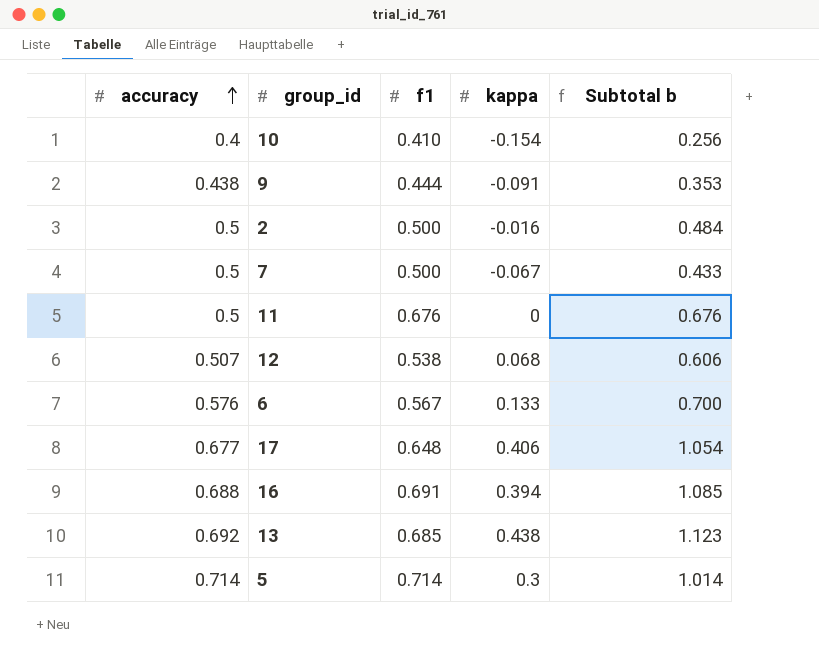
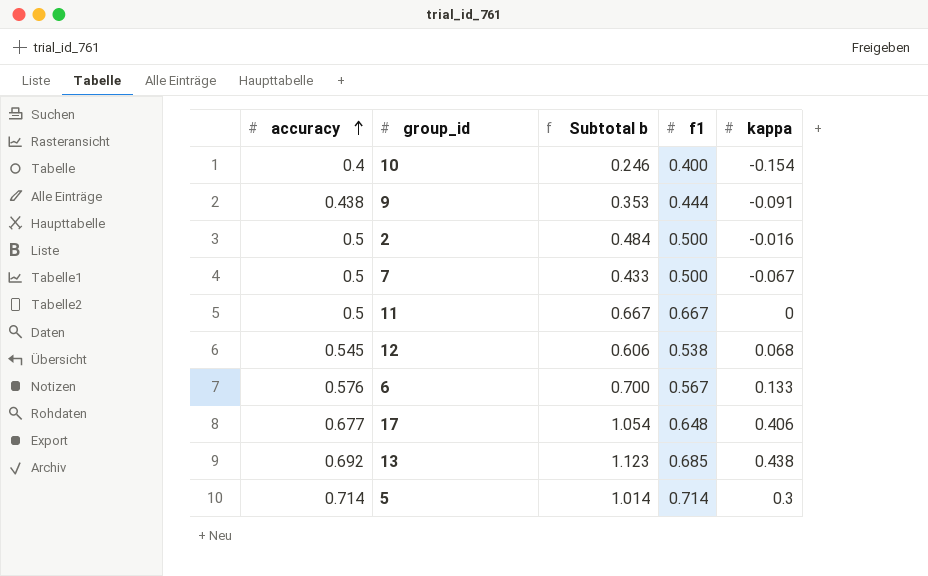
column Subtotal b | position: 5 -> 3
row 16: 0.688 | 0.691 | 0.394 | 1.085 -> none
10 | Subtotal b: 0.256 -> 0.246
10 | f1: 0.410 -> 0.400
11 | Subtotal b: 0.676 -> 0.667
11 | f1: 0.676 -> 0.667
12 | accuracy: 0.507 -> 0.545

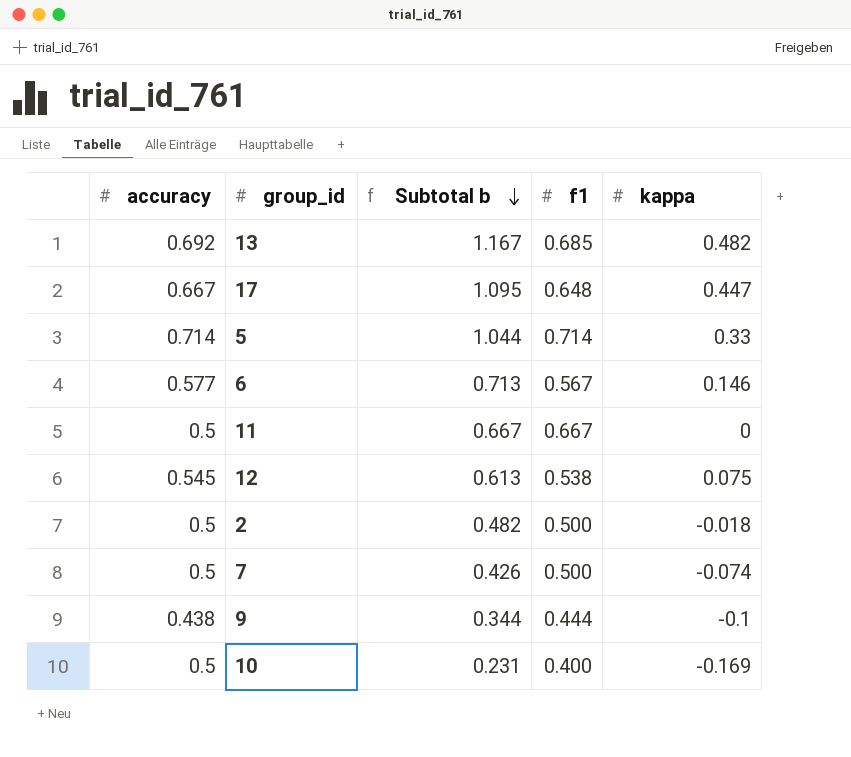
row order: accuracy ascending -> Subtotal b descending
13 | Subtotal b: 1.123 -> 1.167
13 | kappa: 0.438 -> 0.482
17 | accuracy: 0.677 -> 0.667
17 | Subtotal b: 1.054 -> 1.095
17 | kappa: 0.406 -> 0.447
5 | Subtotal b: 1.014 -> 1.044
5 | kappa: 0.3 -> 0.33
6 | accuracy: 0.576 -> 0.577
6 | Subtotal b: 0.700 -> 0.713
6 | kappa: 0.133 -> 0.146
12 | Subtotal b: 0.606 -> 0.613
12 | kappa: 0.068 -> 0.075
2 | Subtotal b: 0.484 -> 0.482
2 | kappa: -0.016 -> -0.018
7 | Subtotal b: 0.433 -> 0.426
7 | kappa: -0.067 -> -0.074
9 | Subtotal b: 0.353 -> 0.344
9 | kappa: -0.091 -> -0.1
10 | accuracy: 0.4 -> 0.5
10 | Subtotal b: 0.246 -> 0.231
10 | kappa: -0.154 -> -0.169

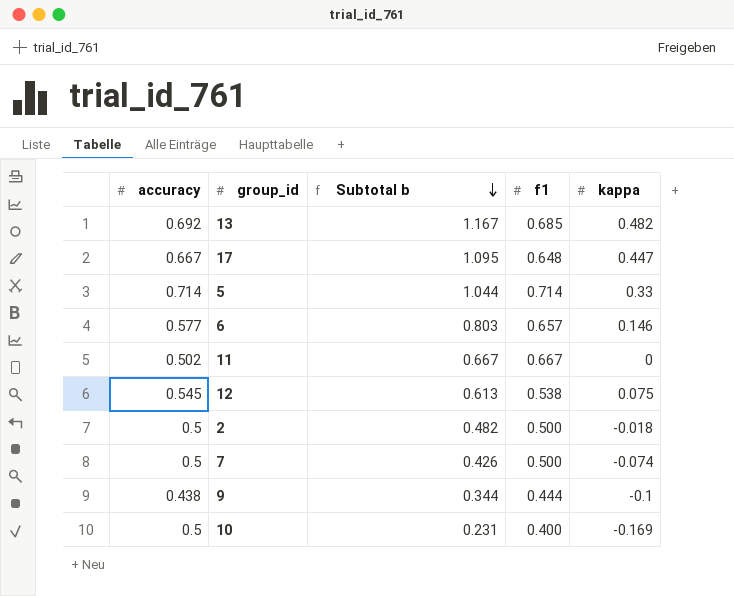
6 | Subtotal b: 0.713 -> 0.803
6 | f1: 0.567 -> 0.657
11 | accuracy: 0.5 -> 0.502

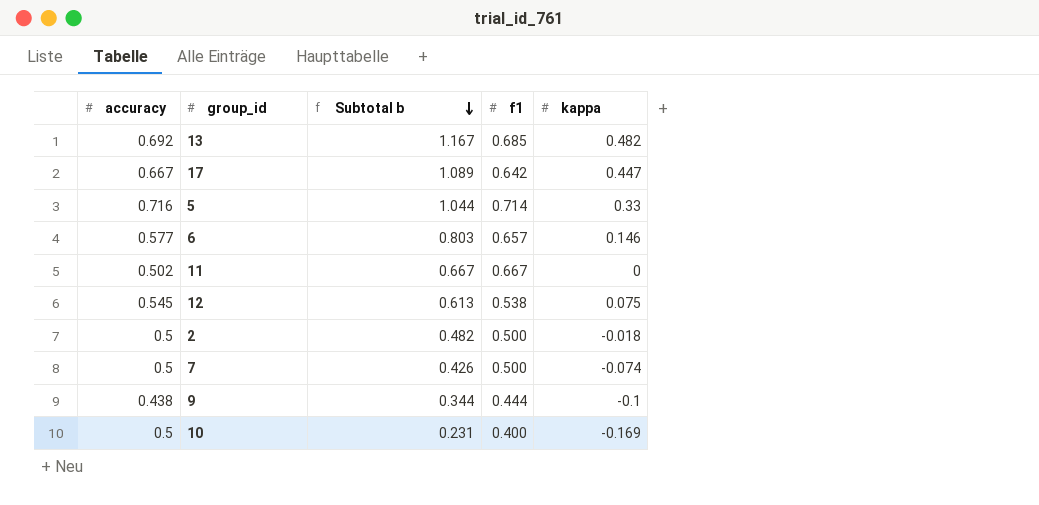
17 | Subtotal b: 1.095 -> 1.089
17 | f1: 0.648 -> 0.642
5 | accuracy: 0.714 -> 0.716

